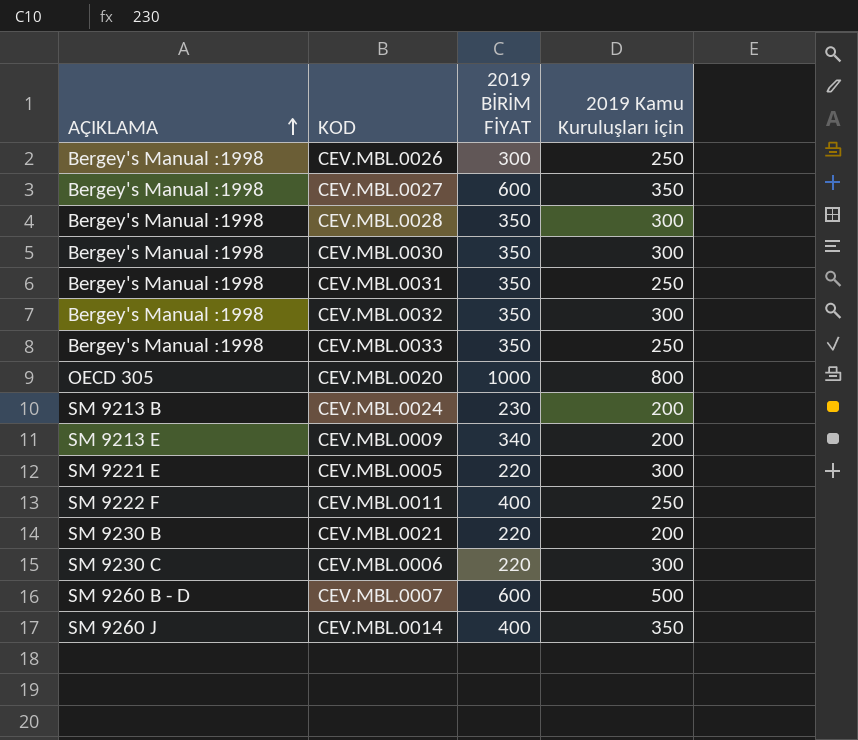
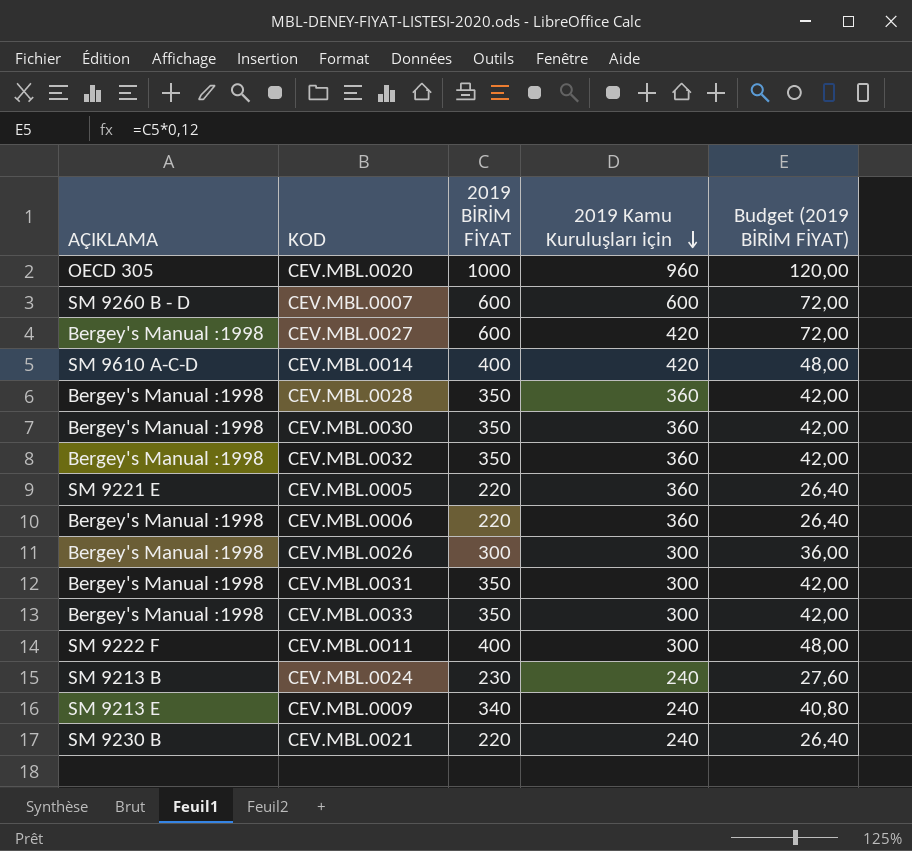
row order: AÇIKLAMA ascending -> 2019 Kamu Kuruluşları için descending
column Budget (2019 BİRİM FİYAT) | formula: none -> [2019 BİRİM FİYAT] * 0,12
CEV.MBL.0020 | 2019 Kamu Kuruluşları için: 800 -> 960
CEV.MBL.0007 | 2019 Kamu Kuruluşları için: 500 -> 600
CEV.MBL.0027 | 2019 Kamu Kuruluşları için: 350 -> 420
CEV.MBL.0014 | AÇIKLAMA: SM 9260 J -> SM 9610 A-C-D
CEV.MBL.0014 | 2019 Kamu Kuruluşları için: 350 -> 420
CEV.MBL.0028 | 2019 Kamu Kuruluşları için: 300 -> 360
CEV.MBL.0030 | 2019 Kamu Kuruluşları için: 300 -> 360
CEV.MBL.0032 | 2019 Kamu Kuruluşları için: 300 -> 360
CEV.MBL.0005 | 2019 Kamu Kuruluşları için: 300 -> 360
CEV.MBL.0006 | AÇIKLAMA: SM 9230 C -> Bergey's Manual :1998
CEV.MBL.0006 | 2019 Kamu Kuruluşları için: 300 -> 360
CEV.MBL.0026 | 2019 Kamu Kuruluşları için: 250 -> 300
CEV.MBL.0031 | 2019 Kamu Kuruluşları için: 250 -> 300
CEV.MBL.0033 | 2019 Kamu Kuruluşları için: 250 -> 300
CEV.MBL.0011 | 2019 Kamu Kuruluşları için: 250 -> 300
CEV.MBL.0024 | 2019 Kamu Kuruluşları için: 200 -> 240
CEV.MBL.0009 | 2019 Kamu Kuruluşları için: 200 -> 240
CEV.MBL.0021 | 2019 Kamu Kuruluşları için: 200 -> 240

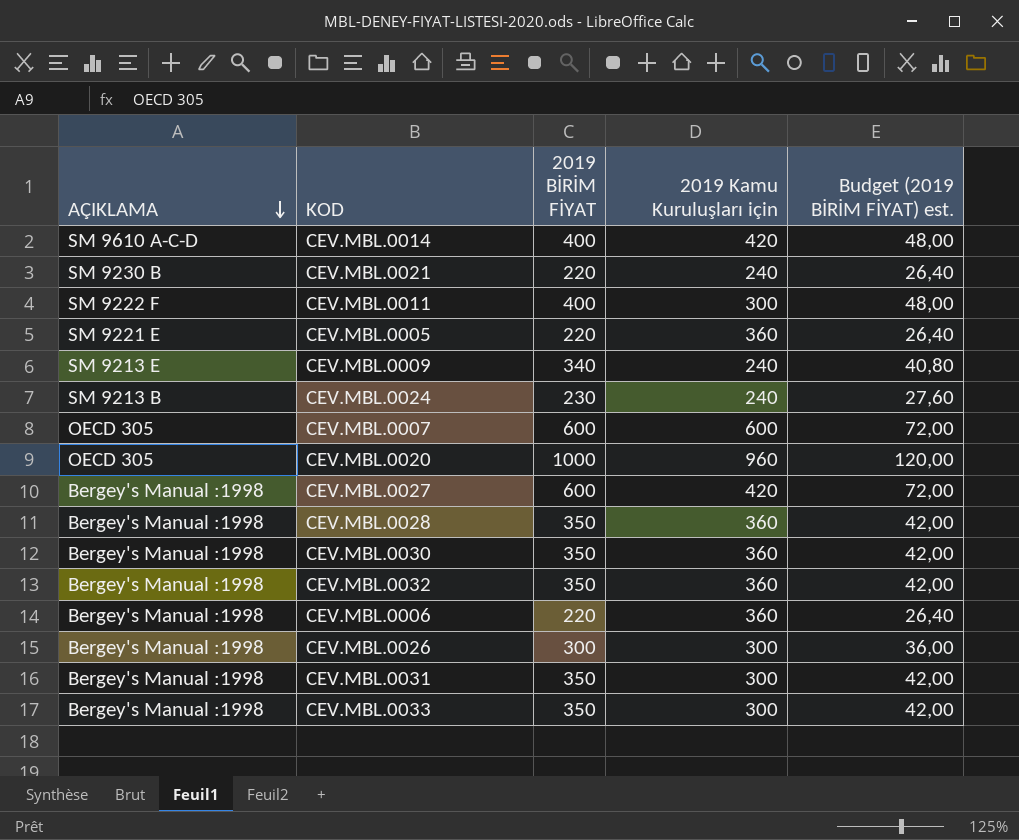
row order: 2019 Kamu Kuruluşları için descending -> AÇIKLAMA descending
column name: Budget (2019 BİRİM FİYAT) -> Budget (2019 BİRİM FİYAT) est.
CEV.MBL.0007 | AÇIKLAMA: SM 9260 B - D -> OECD 305

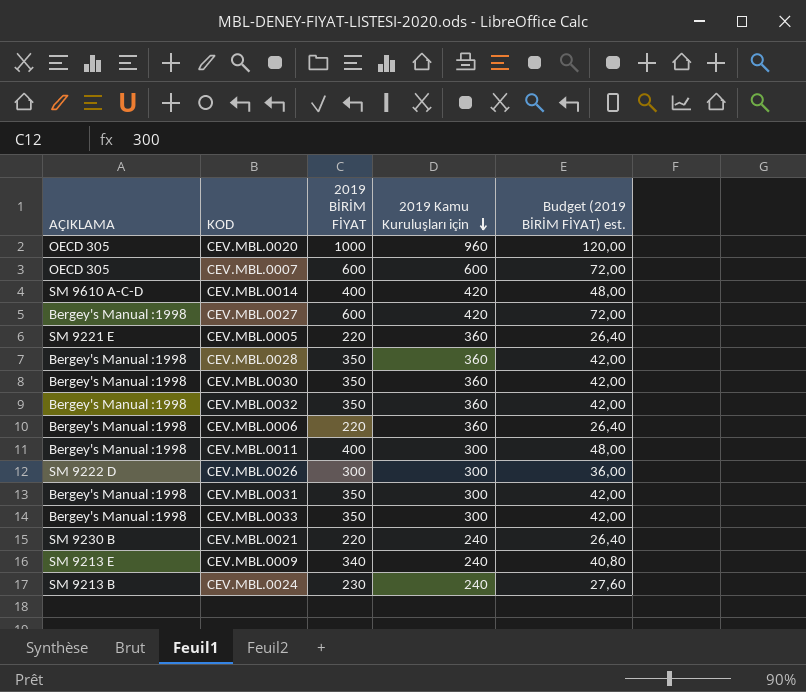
row order: AÇIKLAMA descending -> 2019 Kamu Kuruluşları için descending
CEV.MBL.0011 | AÇIKLAMA: SM 9222 F -> Bergey's Manual :1998
CEV.MBL.0026 | AÇIKLAMA: Bergey's Manual :1998 -> SM 9222 D

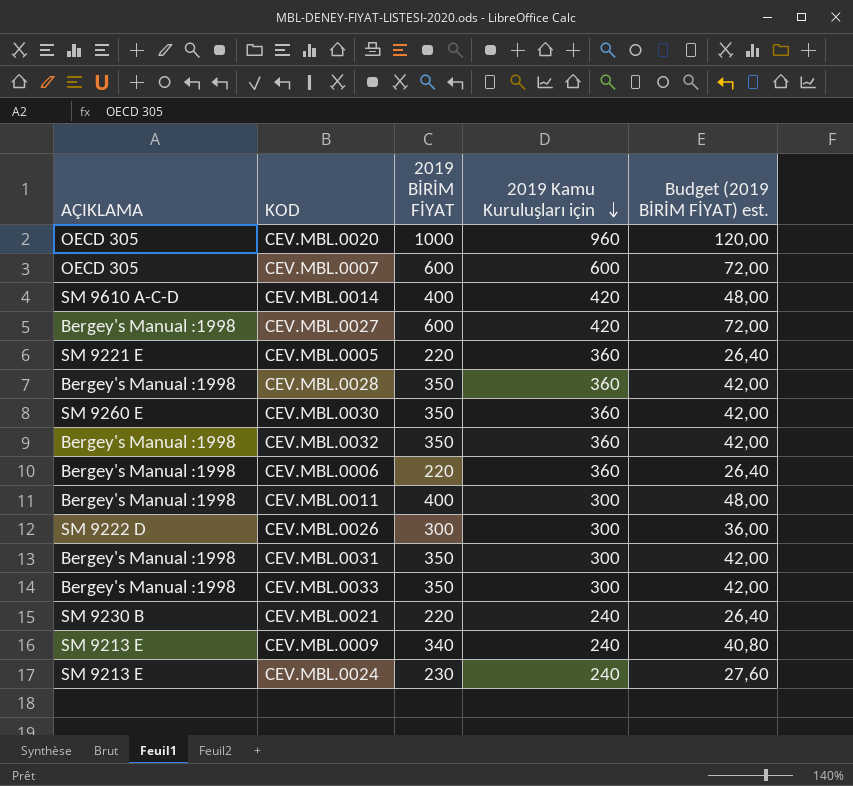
CEV.MBL.0030 | AÇIKLAMA: Bergey's Manual :1998 -> SM 9260 E
CEV.MBL.0024 | AÇIKLAMA: SM 9213 B -> SM 9213 E

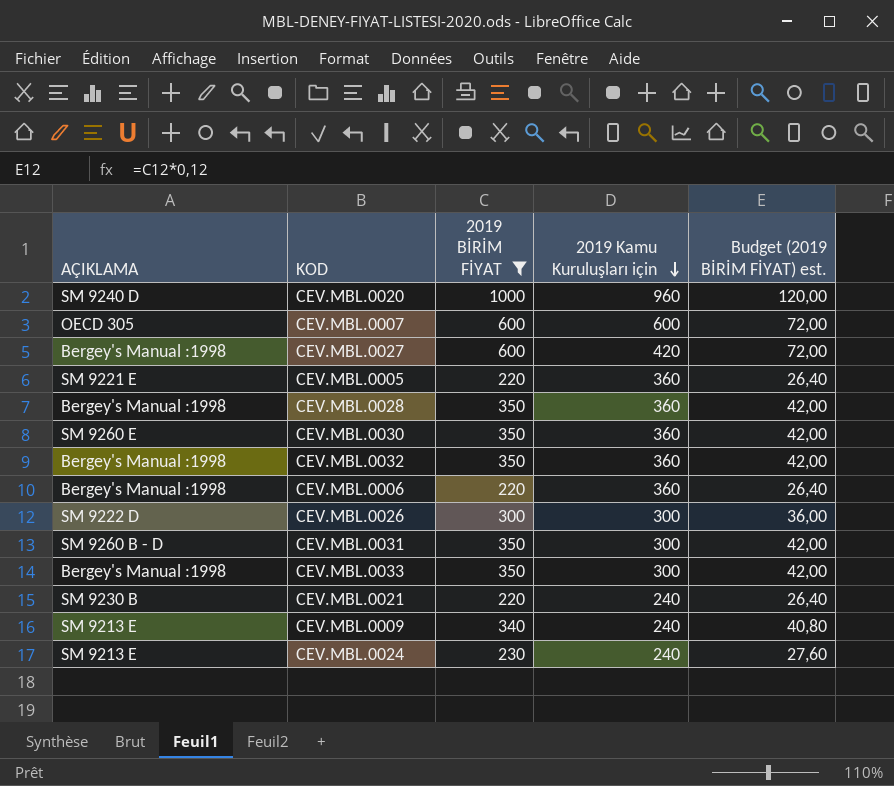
filter: none -> 2019 BİRİM FİYAT != 400
CEV.MBL.0020 | AÇIKLAMA: OECD 305 -> SM 9240 D
CEV.MBL.0031 | AÇIKLAMA: Bergey's Manual :1998 -> SM 9260 B - D

